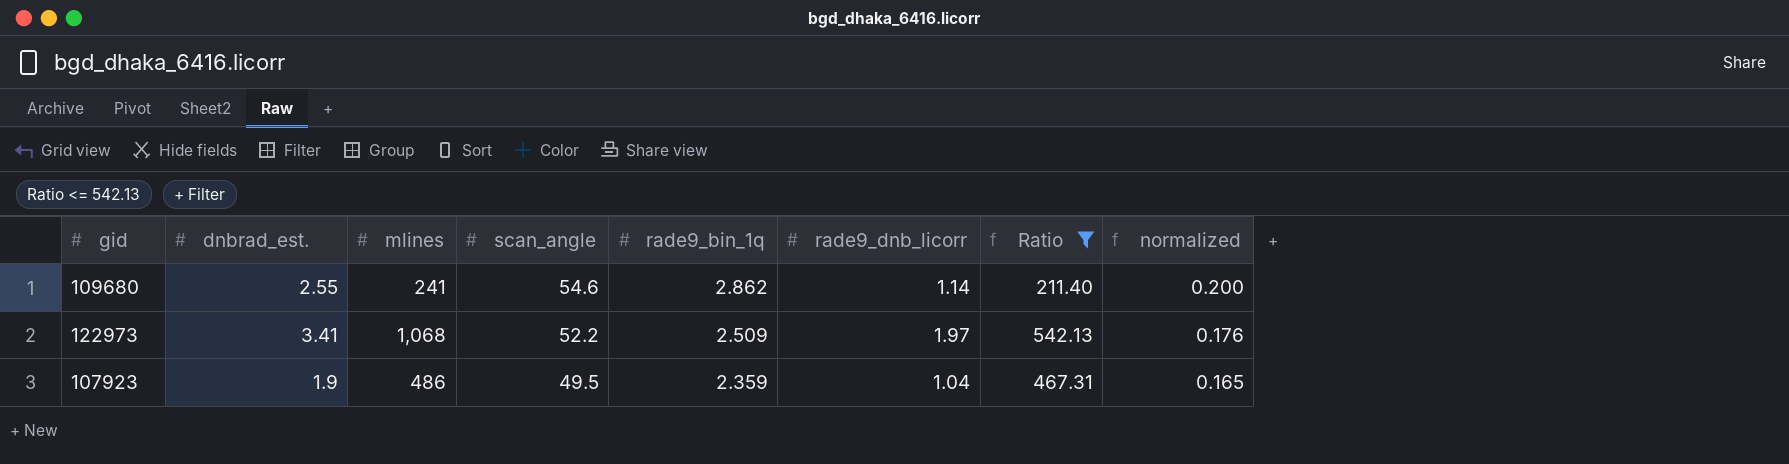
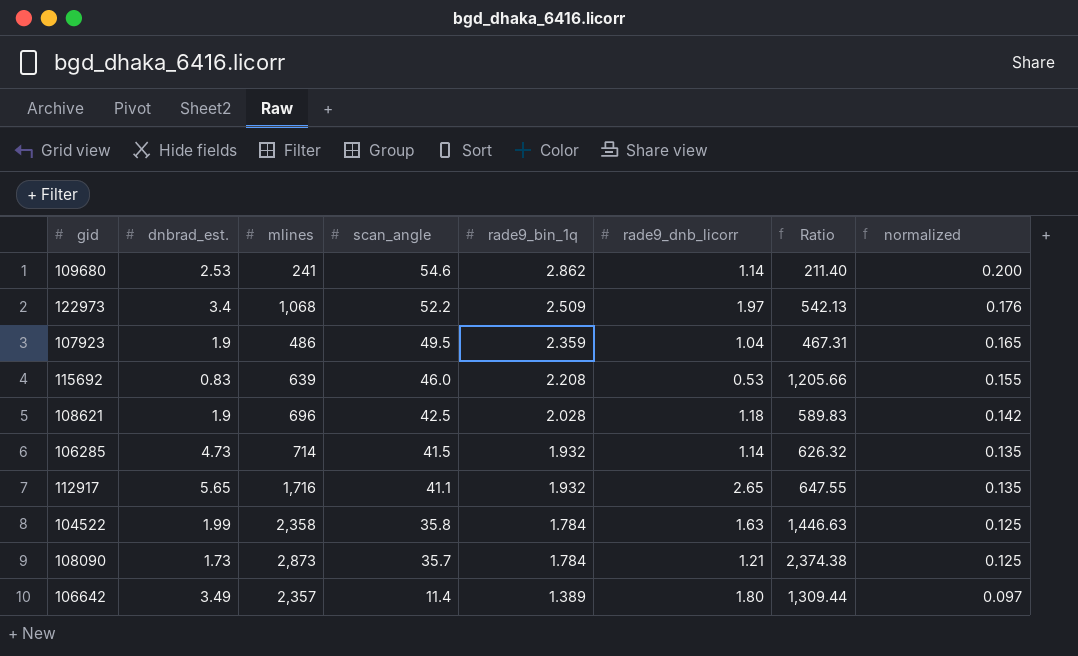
filter: Ratio <= 542.13 -> none
109680 | dnbrad_est.: 2.55 -> 2.53
122973 | dnbrad_est.: 3.41 -> 3.4

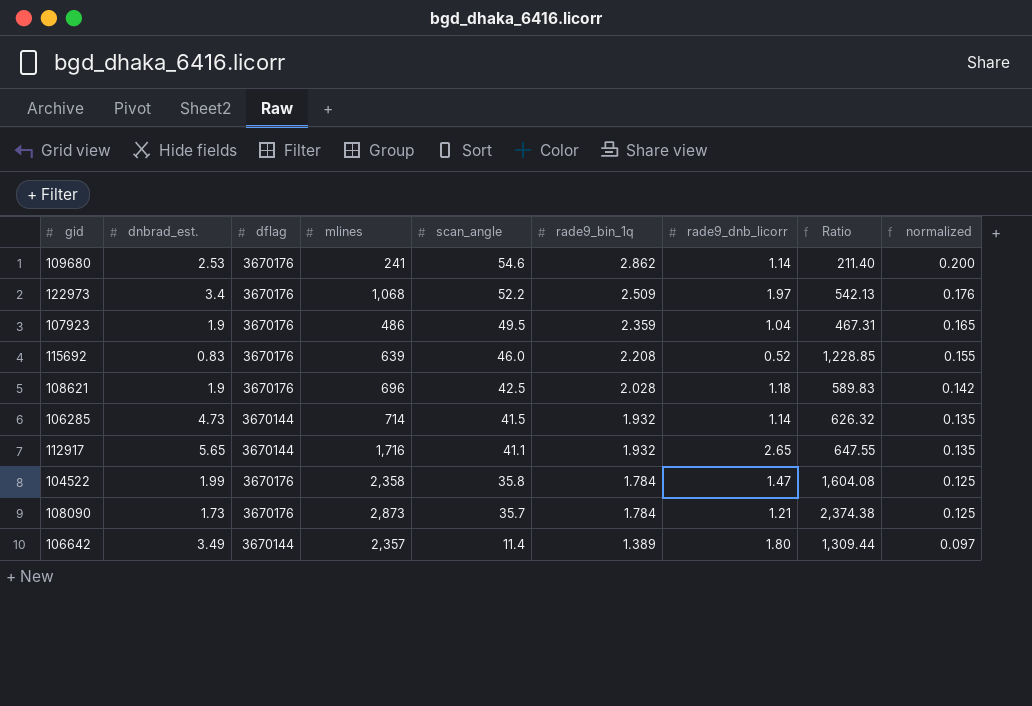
column dflag | position: none -> 3
115692 | rade9_dnb_licorr: 0.53 -> 0.52
115692 | Ratio: 1,205.66 -> 1,228.85
104522 | rade9_dnb_licorr: 1.63 -> 1.47
104522 | Ratio: 1,446.63 -> 1,604.08

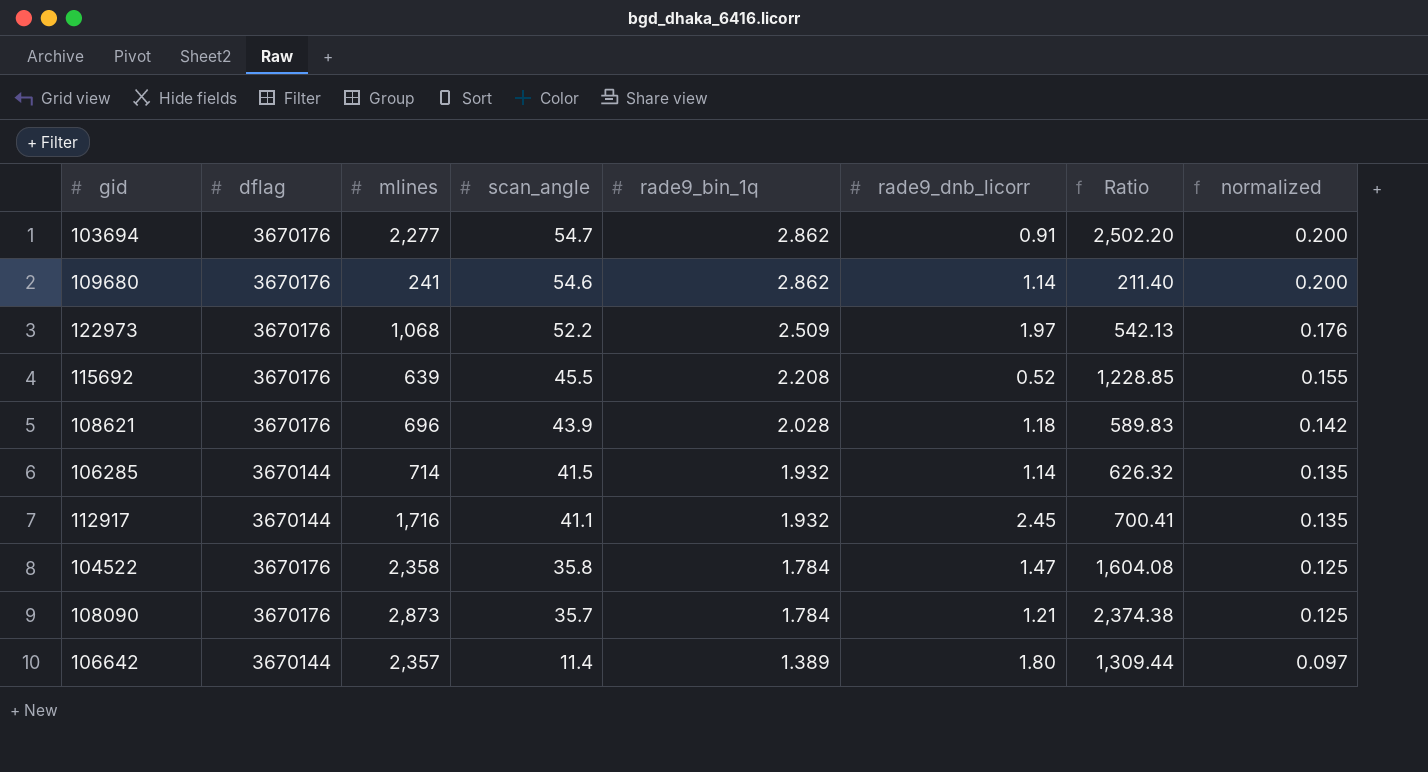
column dnbrad_est. | position: 2 -> none
row 107923: 1.9 | 3670176 | 486 | 49.5 | 2.359 | 1.04 | 467.31 | 0.165 -> none
row 103694: none -> 3670176 | 2,277 | 54.7 | 2.862 | 0.91 | 2,502.20 | 0.200
115692 | scan_angle: 46.0 -> 45.5
108621 | scan_angle: 42.5 -> 43.9
112917 | rade9_dnb_licorr: 2.65 -> 2.45
112917 | Ratio: 647.55 -> 700.41

